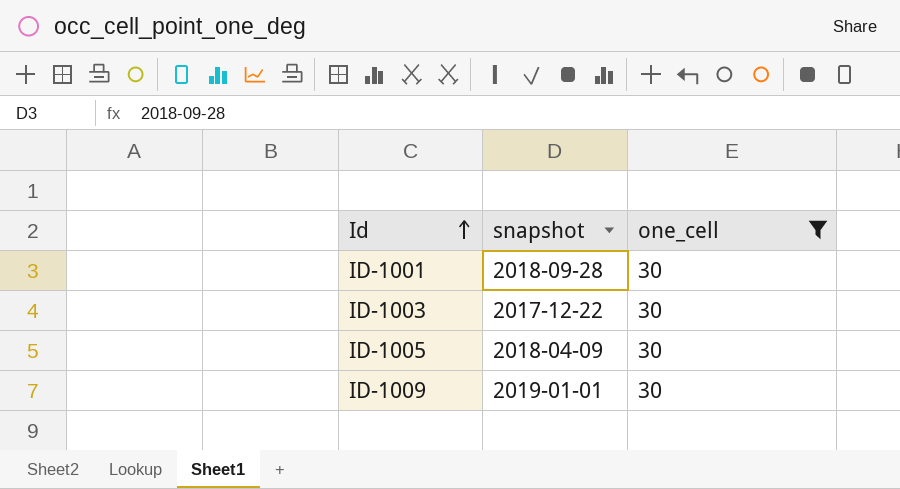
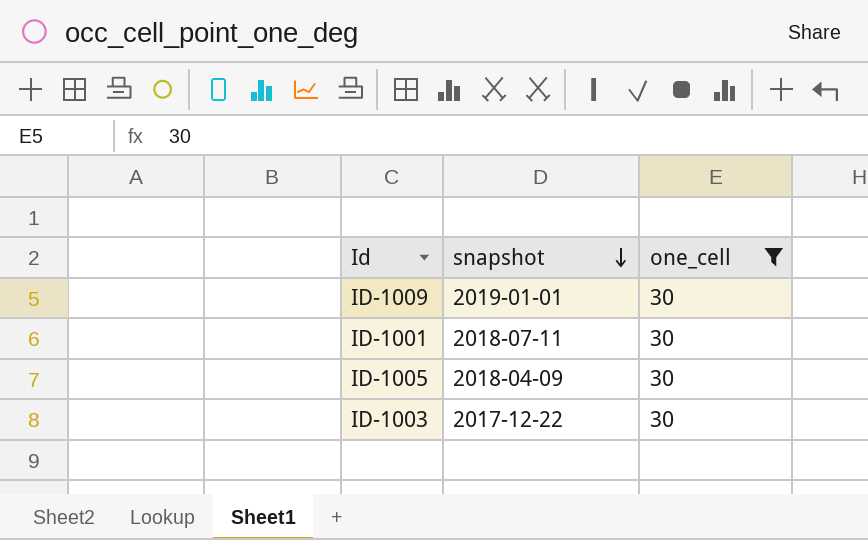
row order: Id ascending -> snapshot descending
ID-1001 | snapshot: 2018-09-28 -> 2018-07-11

